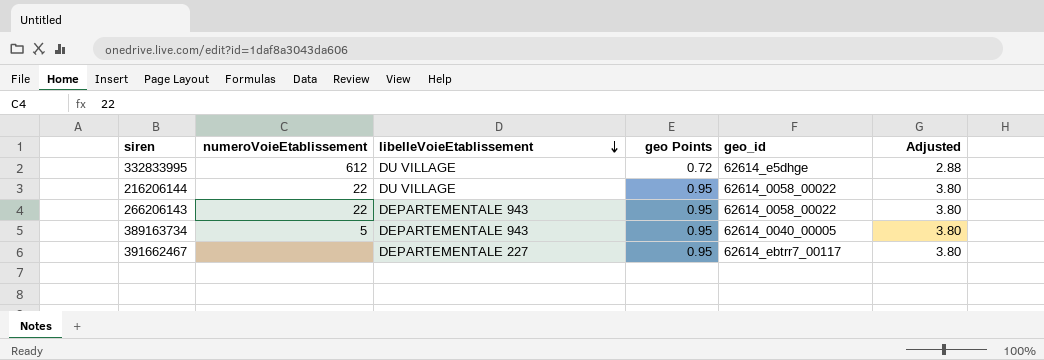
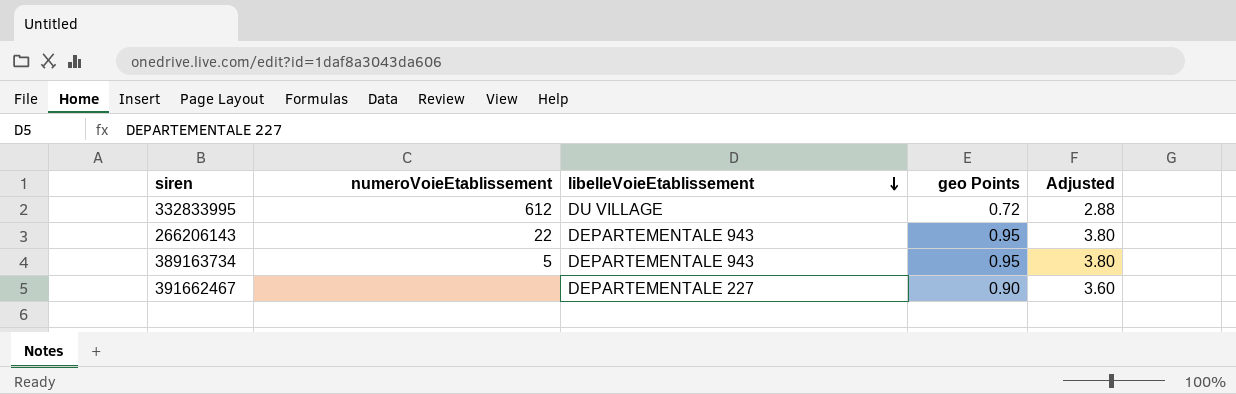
column geo_id | position: 5 -> none
row 216206144: 22 | DU VILLAGE | 0.95 | 62614_0058_00022 | 3.80 -> none
391662467 | geo Points: 0.95 -> 0.90
391662467 | Adjusted: 3.80 -> 3.60

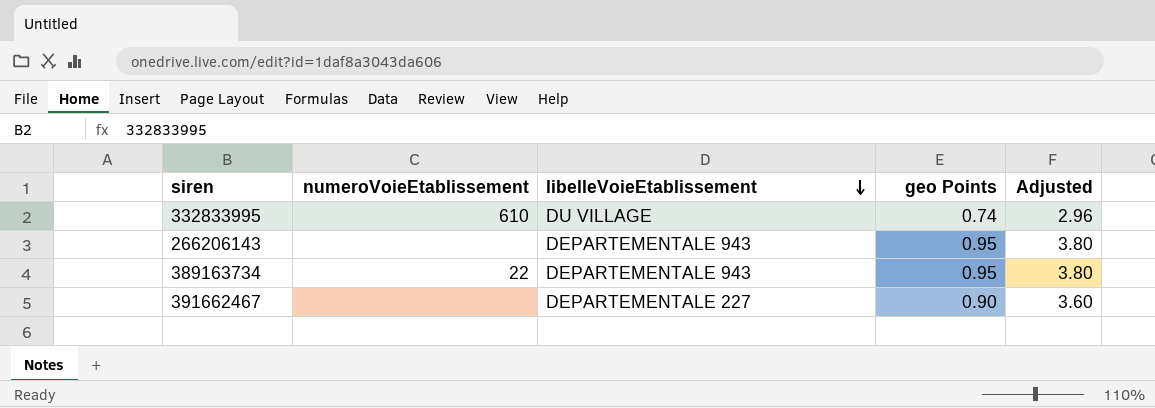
332833995 | numeroVoieEtablissement: 612 -> 610
332833995 | geo Points: 0.72 -> 0.74
332833995 | Adjusted: 2.88 -> 2.96
266206143 | numeroVoieEtablissement: 22 -> none
389163734 | numeroVoieEtablissement: 5 -> 22

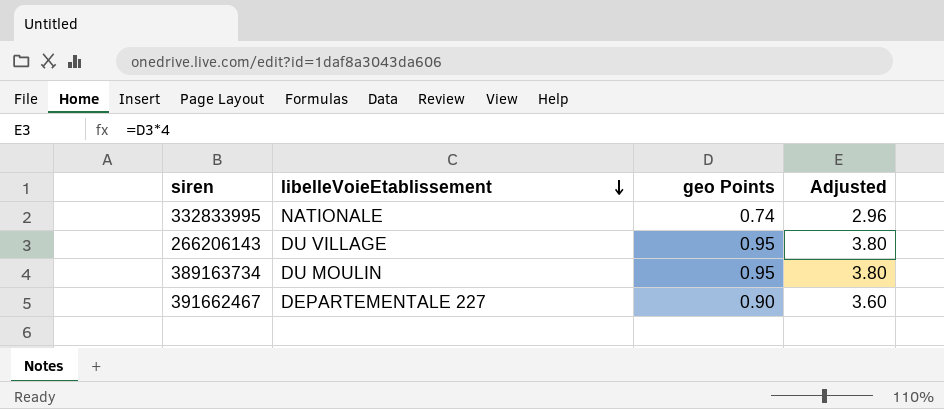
column numeroVoieEtablissement | position: 2 -> none
332833995 | libelleVoieEtablissement: DU VILLAGE -> NATIONALE
266206143 | libelleVoieEtablissement: DEPARTEMENTALE 943 -> DU VILLAGE
389163734 | libelleVoieEtablissement: DEPARTEMENTALE 943 -> DU MOULIN

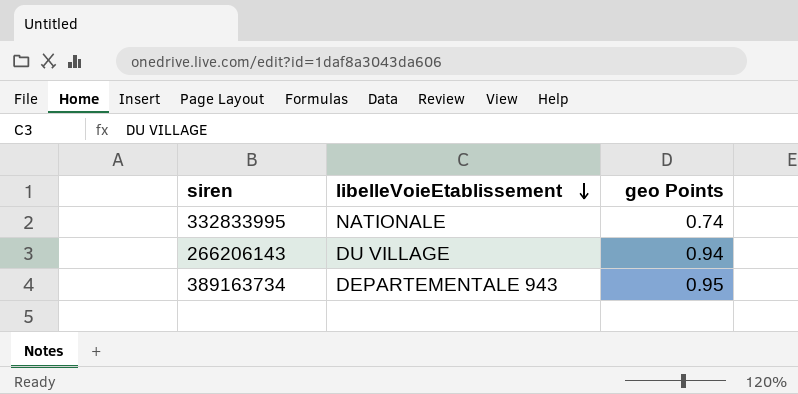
column Adjusted | formula: [geo Points] * 4 -> none
row 391662467: DEPARTEMENTALE 227 | 0.90 | 3.60 -> none
266206143 | geo Points: 0.95 -> 0.94
389163734 | libelleVoieEtablissement: DU MOULIN -> DEPARTEMENTALE 943

